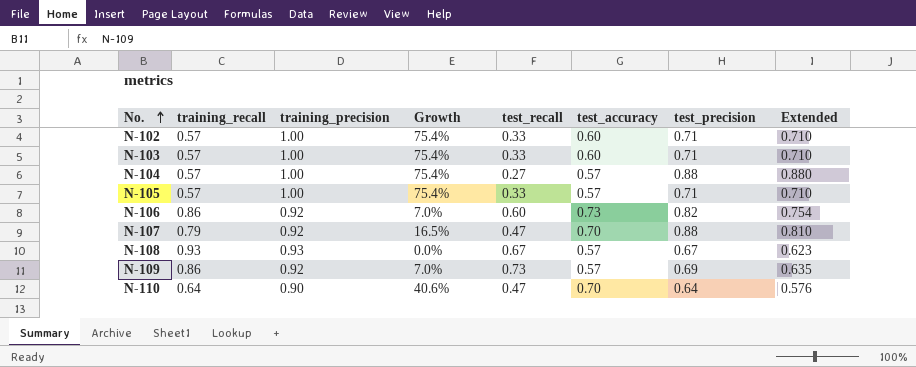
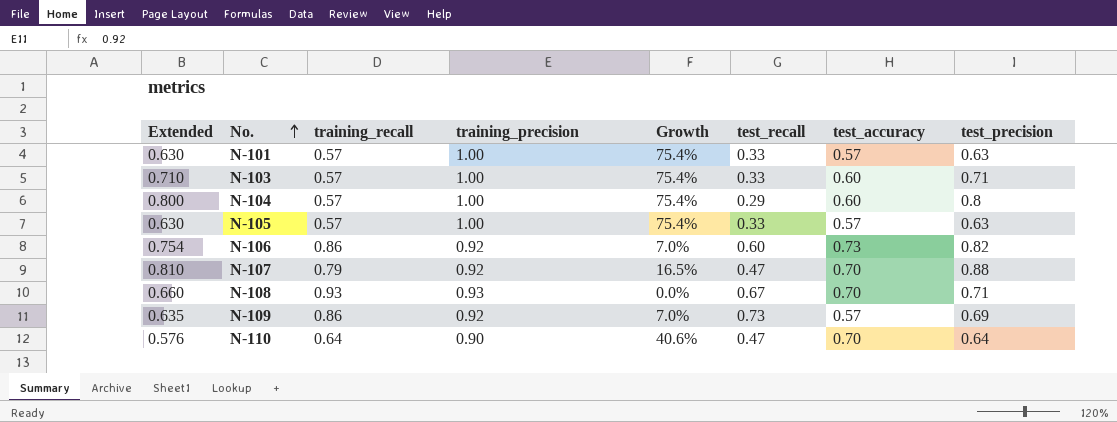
column Extended | position: 8 -> 1
row N-102: 0.57 | 1.00 | 75.4% | 0.33 | 0.60 | 0.71 | 0.710 -> none
row N-101: none -> 0.630 | 0.57 | 1.00 | 75.4% | 0.33 | 0.57 | 0.63
N-104 | Extended: 0.880 -> 0.800
N-104 | test_recall: 0.27 -> 0.29
N-104 | test_accuracy: 0.57 -> 0.60
N-104 | test_precision: 0.88 -> 0.8
N-105 | Extended: 0.710 -> 0.630
N-105 | test_precision: 0.71 -> 0.63
N-108 | Extended: 0.623 -> 0.660
N-108 | test_accuracy: 0.57 -> 0.70
N-108 | test_precision: 0.67 -> 0.71

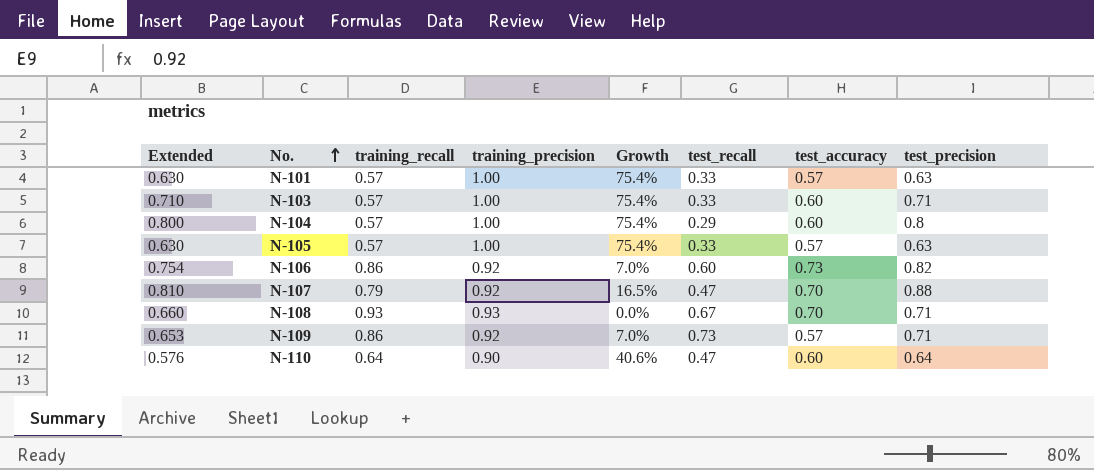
N-109 | Extended: 0.635 -> 0.653
N-109 | test_precision: 0.69 -> 0.71
N-110 | test_accuracy: 0.70 -> 0.60

